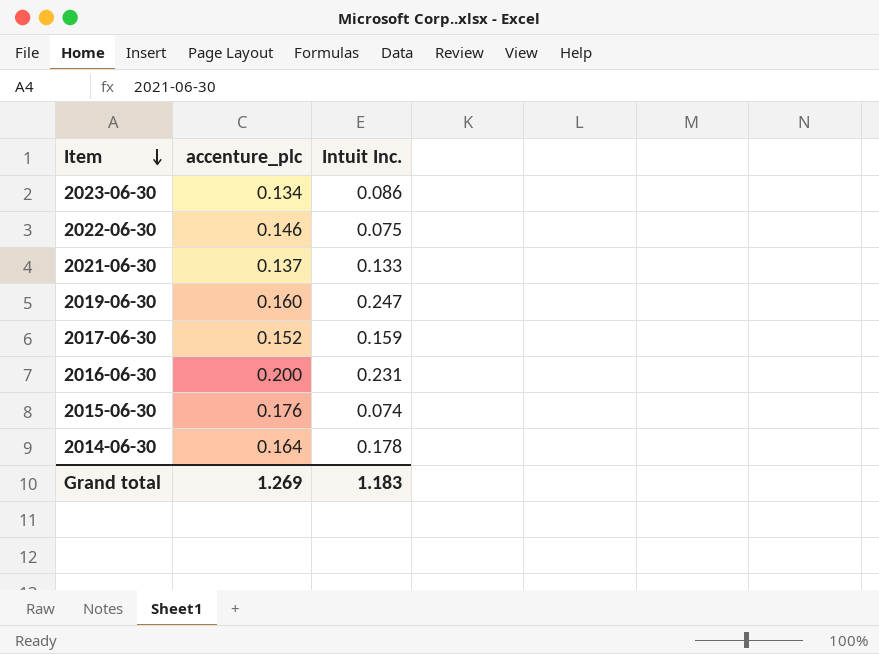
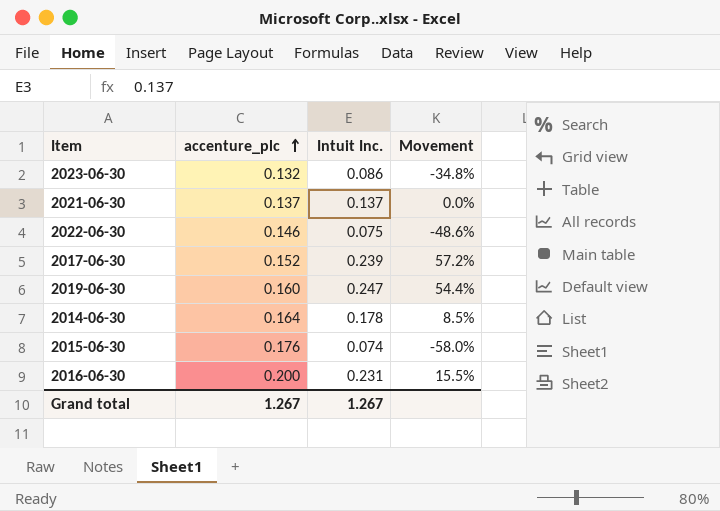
row order: Item descending -> accenture_plc ascending
column Movement | formula: none -> ([Intuit Inc.] - [accenture_plc]) / [accenture_plc]
2023-06-30 | accenture_plc: 0.134 -> 0.132
2021-06-30 | Intuit Inc.: 0.133 -> 0.137
2017-06-30 | Intuit Inc.: 0.159 -> 0.239
Grand total | accenture_plc: 1.269 -> 1.267
Grand total | Intuit Inc.: 1.183 -> 1.267

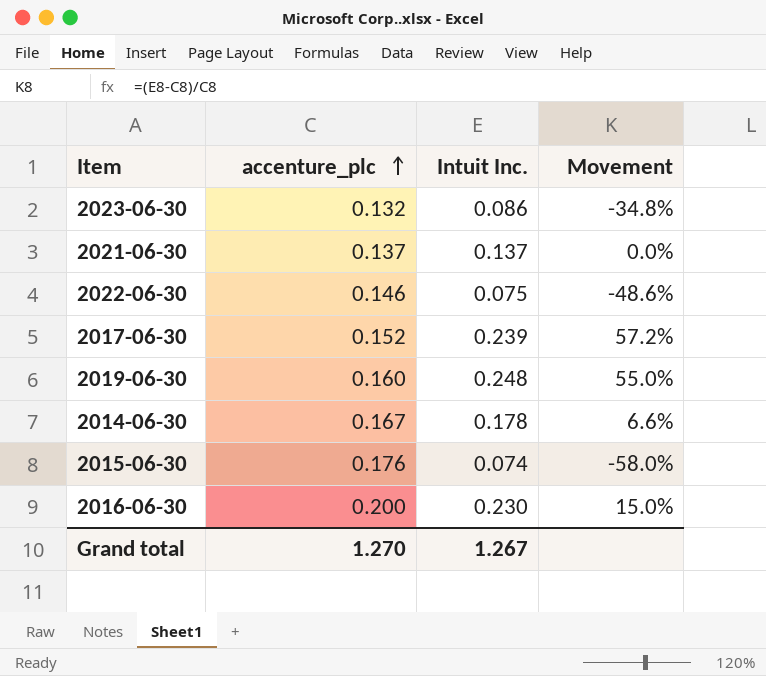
2019-06-30 | Intuit Inc.: 0.247 -> 0.248
2019-06-30 | Movement: 54.4% -> 55.0%
2014-06-30 | accenture_plc: 0.164 -> 0.167
2014-06-30 | Movement: 8.5% -> 6.6%
2016-06-30 | Intuit Inc.: 0.231 -> 0.230
2016-06-30 | Movement: 15.5% -> 15.0%
Grand total | accenture_plc: 1.267 -> 1.270

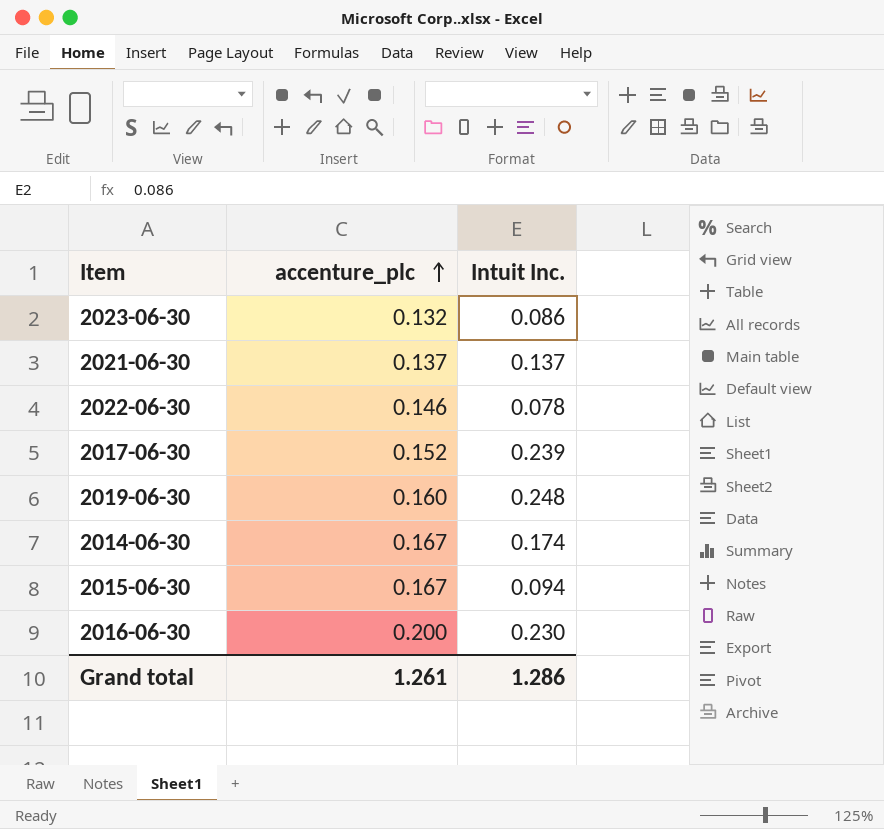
column Movement | formula: ([Intuit Inc.] - [accenture_plc]) / [accenture_plc] -> none
2022-06-30 | Intuit Inc.: 0.075 -> 0.078
2014-06-30 | Intuit Inc.: 0.178 -> 0.174
2015-06-30 | accenture_plc: 0.176 -> 0.167
2015-06-30 | Intuit Inc.: 0.074 -> 0.094
Grand total | accenture_plc: 1.270 -> 1.261
Grand total | Intuit Inc.: 1.267 -> 1.286

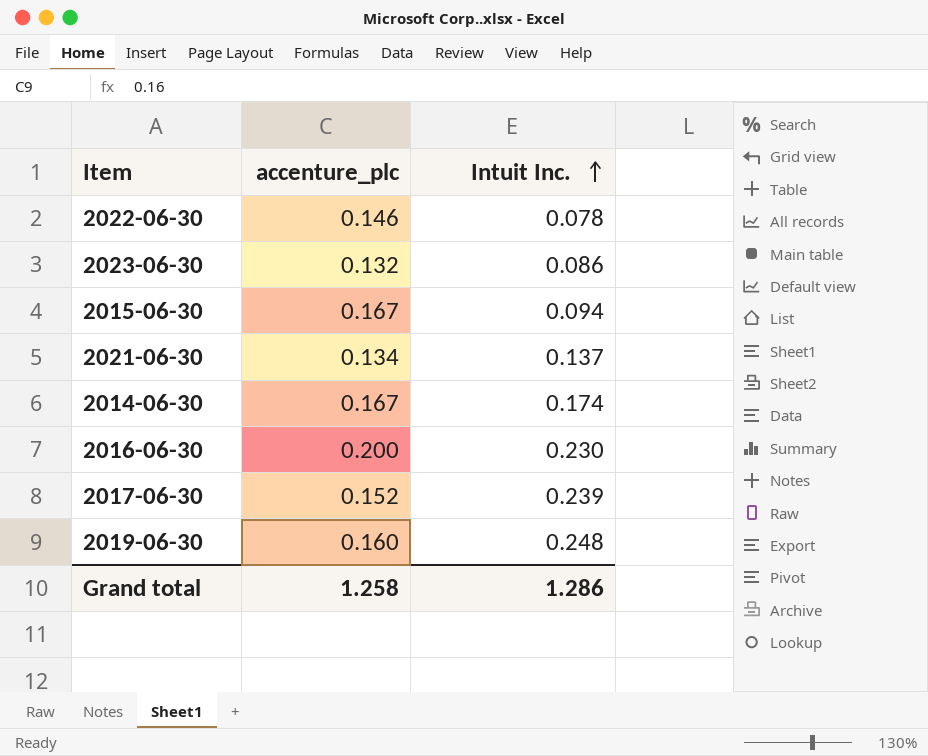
row order: accenture_plc ascending -> Intuit Inc. ascending
2021-06-30 | accenture_plc: 0.137 -> 0.134
Grand total | accenture_plc: 1.261 -> 1.258

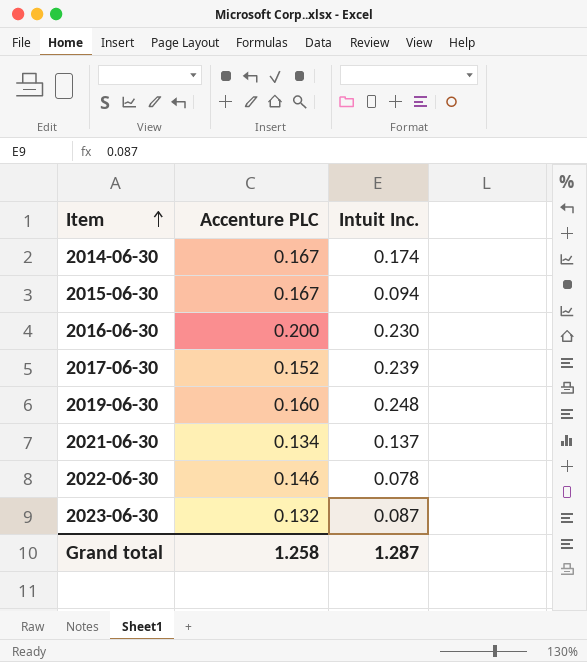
row order: Intuit Inc. ascending -> Item ascending
column name: accenture_plc -> Accenture PLC
2023-06-30 | Intuit Inc.: 0.086 -> 0.087
Grand total | Intuit Inc.: 1.286 -> 1.287

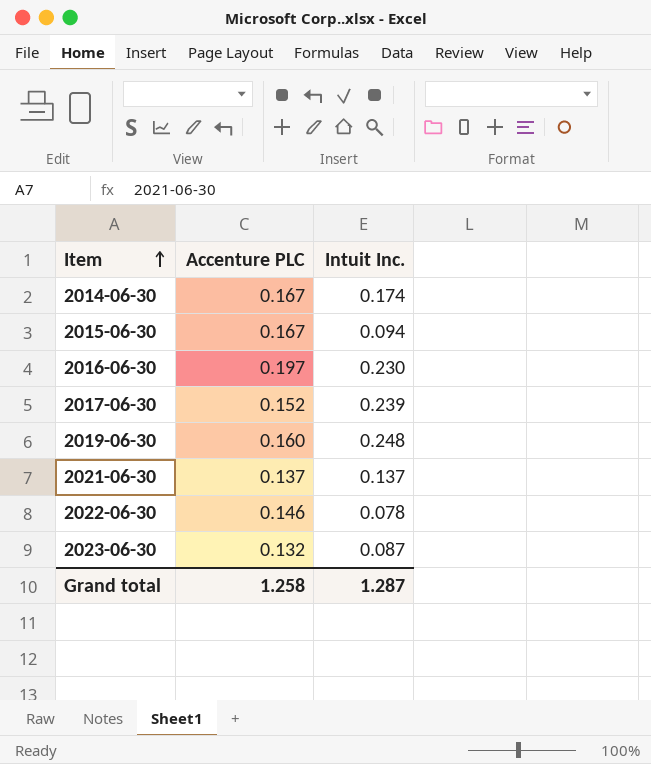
2016-06-30 | Accenture PLC: 0.200 -> 0.197
2021-06-30 | Accenture PLC: 0.134 -> 0.137

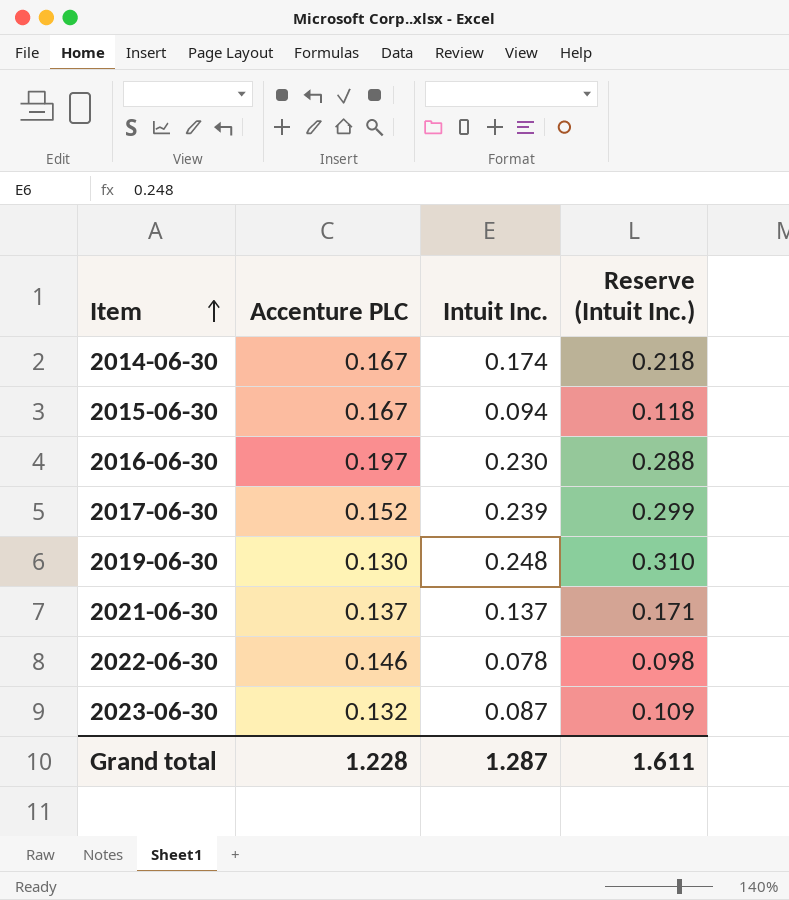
column Reserve (Intuit Inc.) | formula: none -> [Intuit Inc.] * 1.25
2019-06-30 | Accenture PLC: 0.160 -> 0.130
Grand total | Accenture PLC: 1.258 -> 1.228

